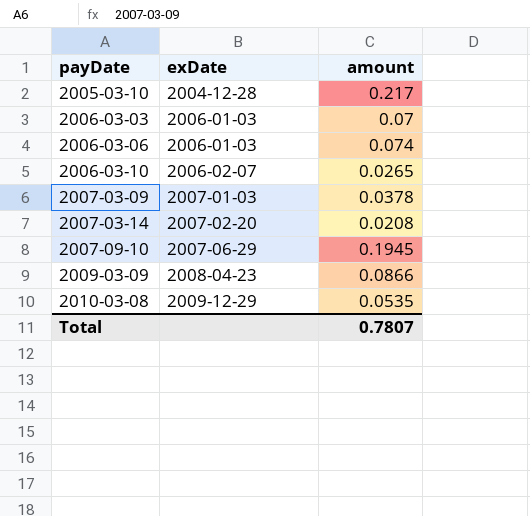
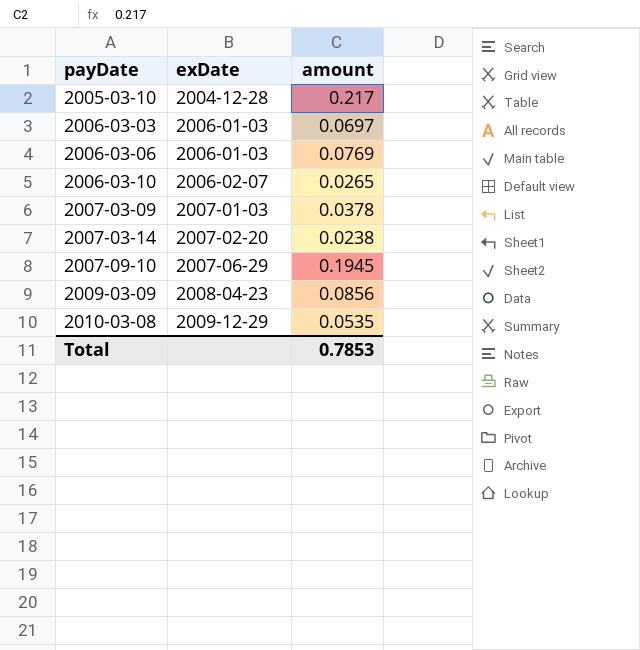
2006-03-03 | amount: 0.07 -> 0.0697
2006-03-06 | amount: 0.074 -> 0.0769
2007-03-14 | amount: 0.0208 -> 0.0238
2009-03-09 | amount: 0.0866 -> 0.0856
Total | amount: 0.7807 -> 0.7853

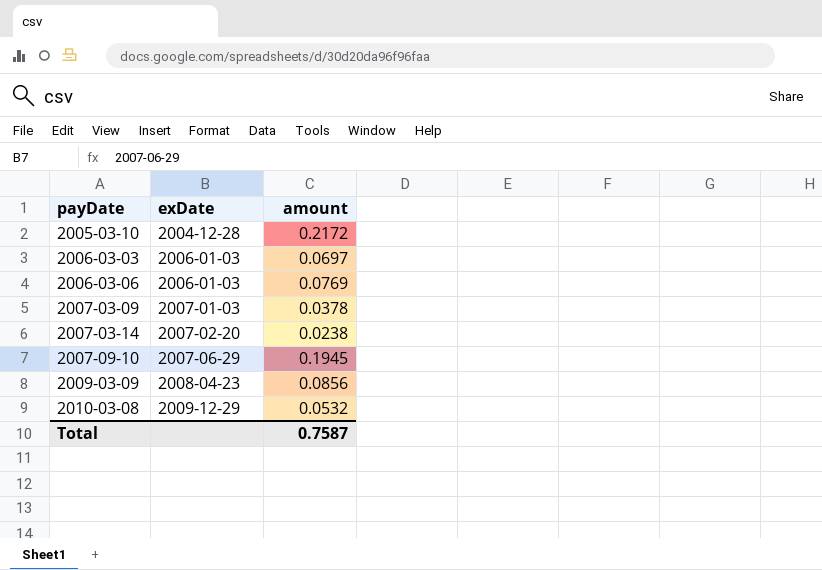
row 2006-03-10: 2006-02-07 | 0.0265 -> none
2005-03-10 | amount: 0.217 -> 0.2172
2010-03-08 | amount: 0.0535 -> 0.0532
Total | amount: 0.7853 -> 0.7587

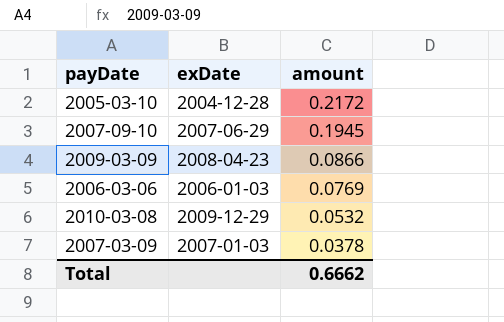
row order: payDate ascending -> amount descending
row 2006-03-03: 2006-01-03 | 0.0697 -> none
row 2007-03-14: 2007-02-20 | 0.0238 -> none
2009-03-09 | amount: 0.0856 -> 0.0866
Total | amount: 0.7587 -> 0.6662

